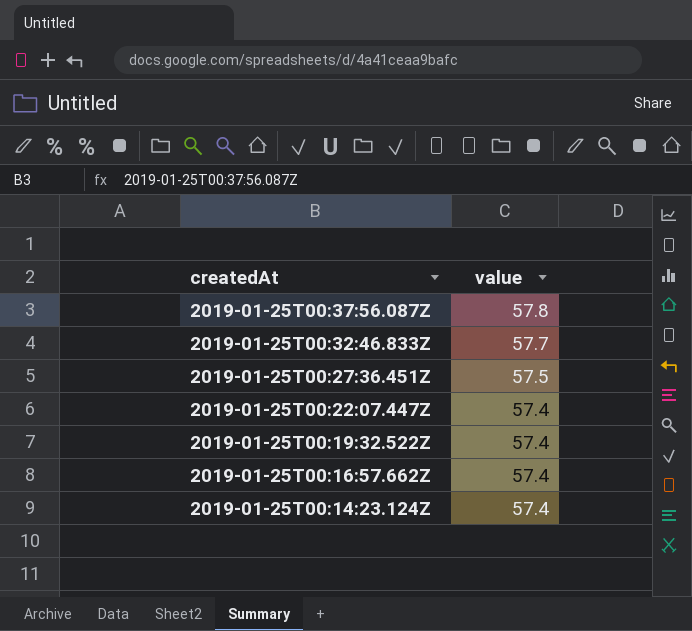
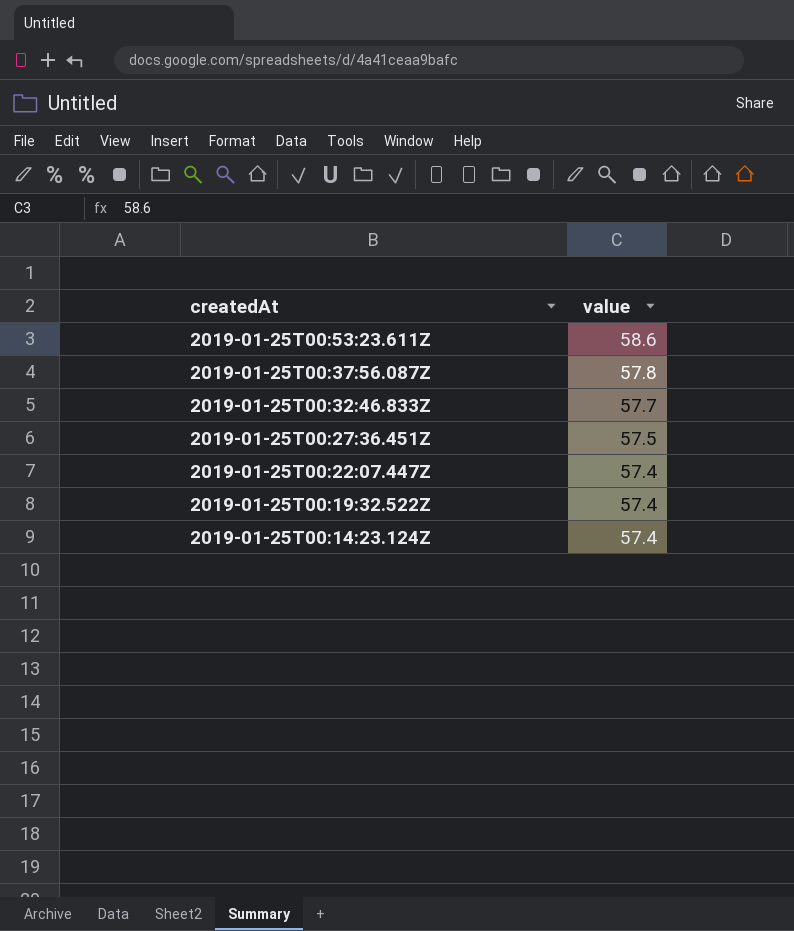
row 2019-01-25T00:16:57.662Z: 57.4 -> none
row 2019-01-25T00:53:23.611Z: none -> 58.6

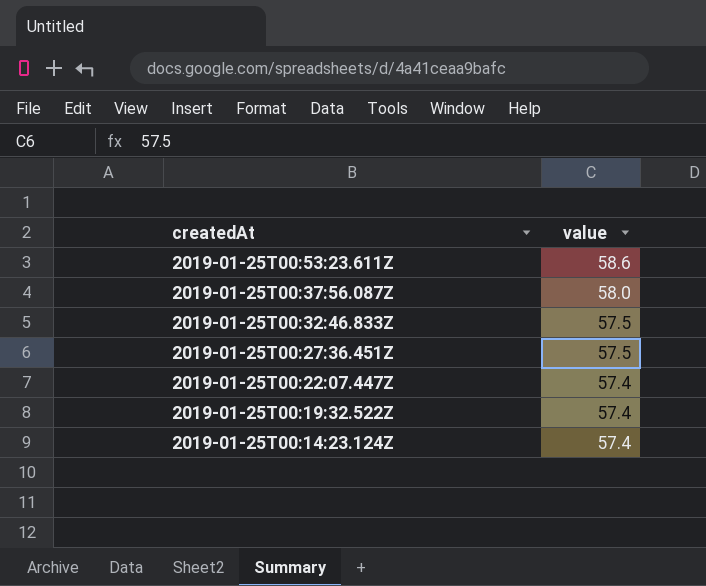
2019-01-25T00:37:56.087Z | value: 57.8 -> 58.0
2019-01-25T00:32:46.833Z | value: 57.7 -> 57.5

